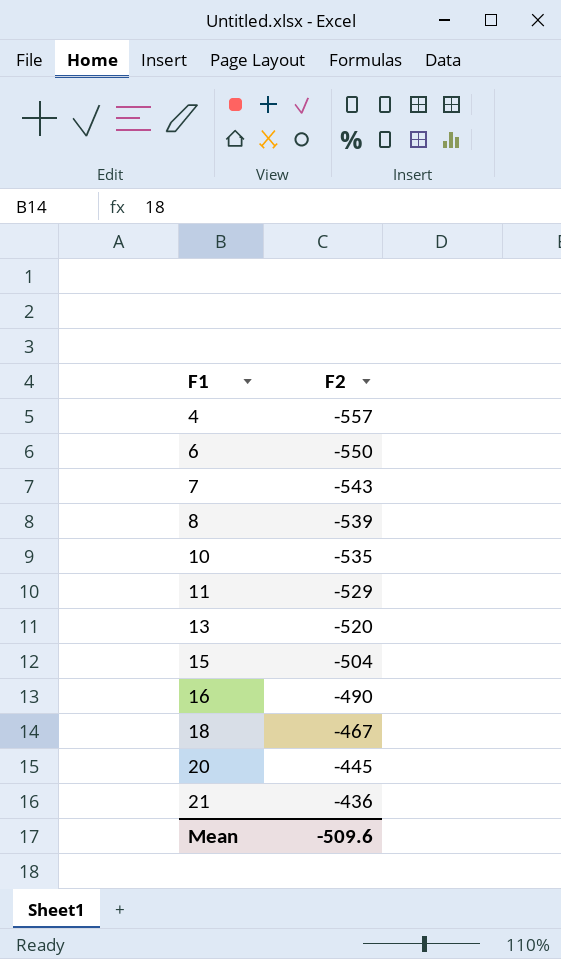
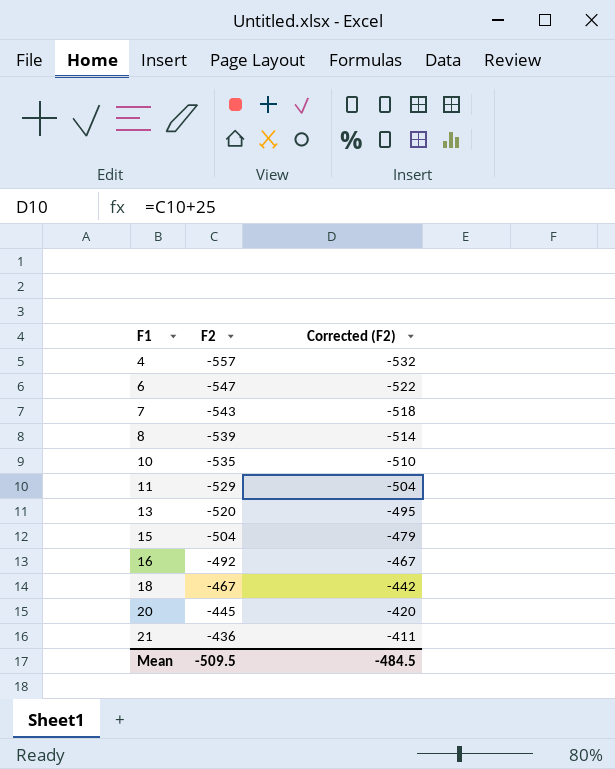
column Corrected (F2) | formula: none -> [F2] + 25
6 | F2: -550 -> -547
16 | F2: -490 -> -492
Mean | F2: -509.6 -> -509.5

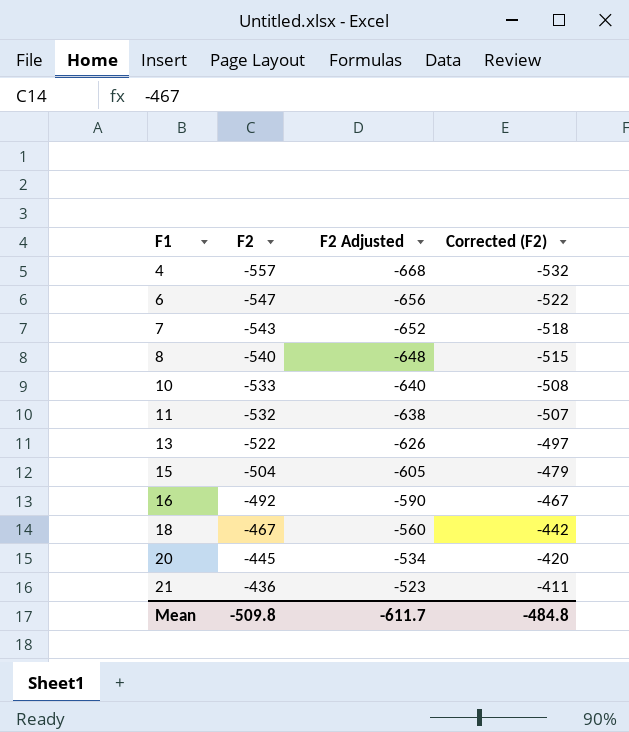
column F2 Adjusted | formula: none -> [F2] * 1.2
8 | F2: -539 -> -540
8 | Corrected (F2): -514 -> -515
10 | F2: -535 -> -533
10 | Corrected (F2): -510 -> -508
11 | F2: -529 -> -532
11 | Corrected (F2): -504 -> -507
13 | F2: -520 -> -522
13 | Corrected (F2): -495 -> -497
Mean | F2: -509.5 -> -509.8
Mean | Corrected (F2): -484.5 -> -484.8

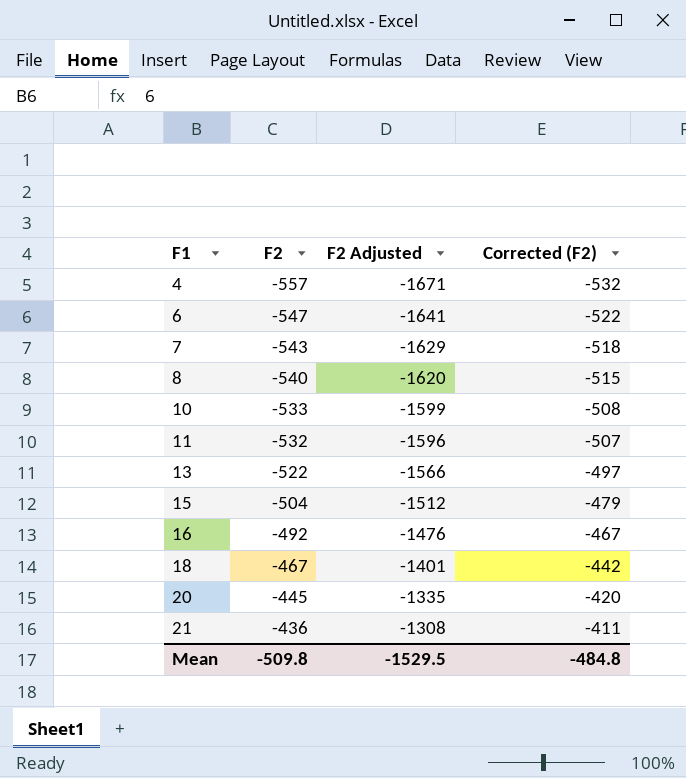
column F2 Adjusted | formula: [F2] * 1.2 -> [F2] * 3
Mean | F2 Adjusted: -611.7 -> -1529.5

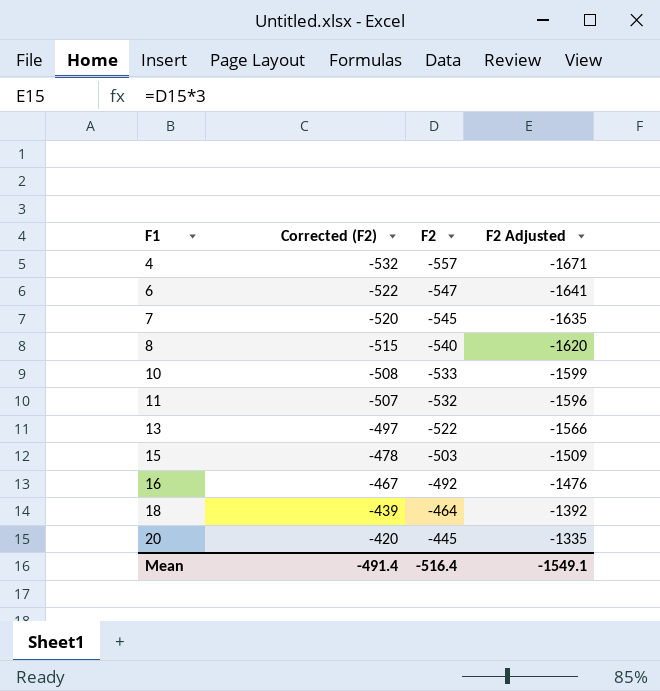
column Corrected (F2) | position: 4 -> 2
row 21: -436 | -1308 | -411 -> none
7 | Corrected (F2): -518 -> -520
7 | F2: -543 -> -545
7 | F2 Adjusted: -1629 -> -1635
15 | Corrected (F2): -479 -> -478
15 | F2: -504 -> -503
15 | F2 Adjusted: -1512 -> -1509
18 | Corrected (F2): -442 -> -439
18 | F2: -467 -> -464
18 | F2 Adjusted: -1401 -> -1392
Mean | Corrected (F2): -484.8 -> -491.4
Mean | F2: -509.8 -> -516.4
Mean | F2 Adjusted: -1529.5 -> -1549.1

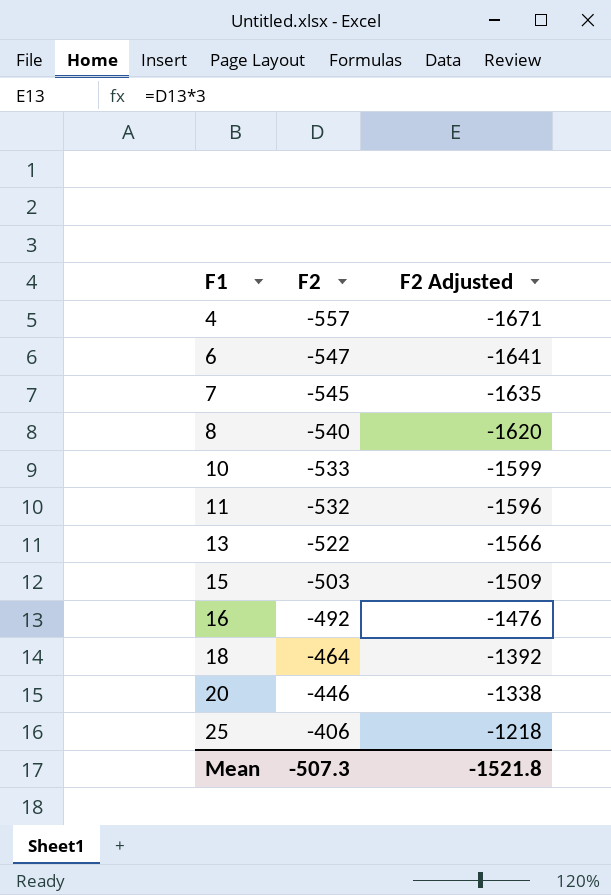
column Corrected (F2) | formula: [F2] + 25 -> none
20 | F2: -445 -> -446
20 | F2 Adjusted: -1335 -> -1338
row 25: none -> -406 | -1218
Mean | F2: -516.4 -> -507.3
Mean | F2 Adjusted: -1549.1 -> -1521.8

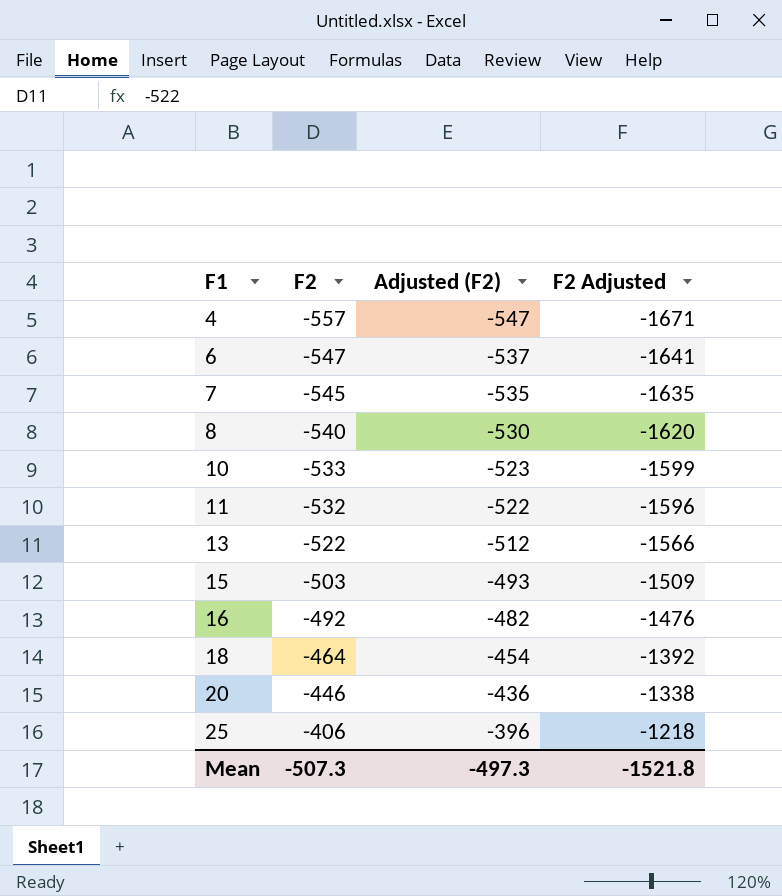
column Adjusted (F2) | formula: none -> [F2] + 10

